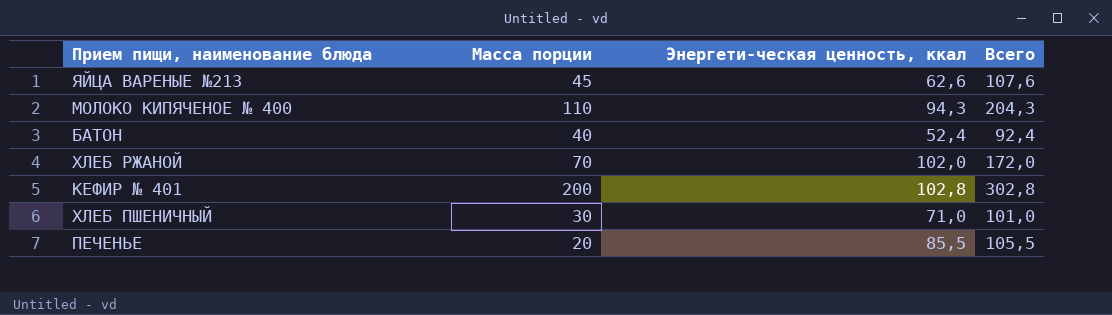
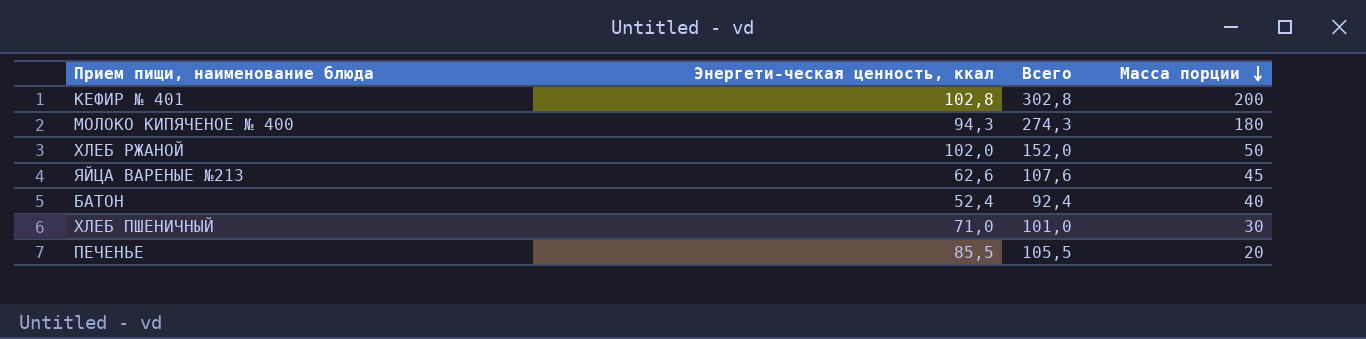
row order: none -> Масса порции descending
column Масса порции | position: 2 -> 4
МОЛОКО КИПЯЧЕНОЕ № 400 | Всего: 204,3 -> 274,3
МОЛОКО КИПЯЧЕНОЕ № 400 | Масса порции: 110 -> 180
ХЛЕБ РЖАНОЙ | Всего: 172,0 -> 152,0
ХЛЕБ РЖАНОЙ | Масса порции: 70 -> 50

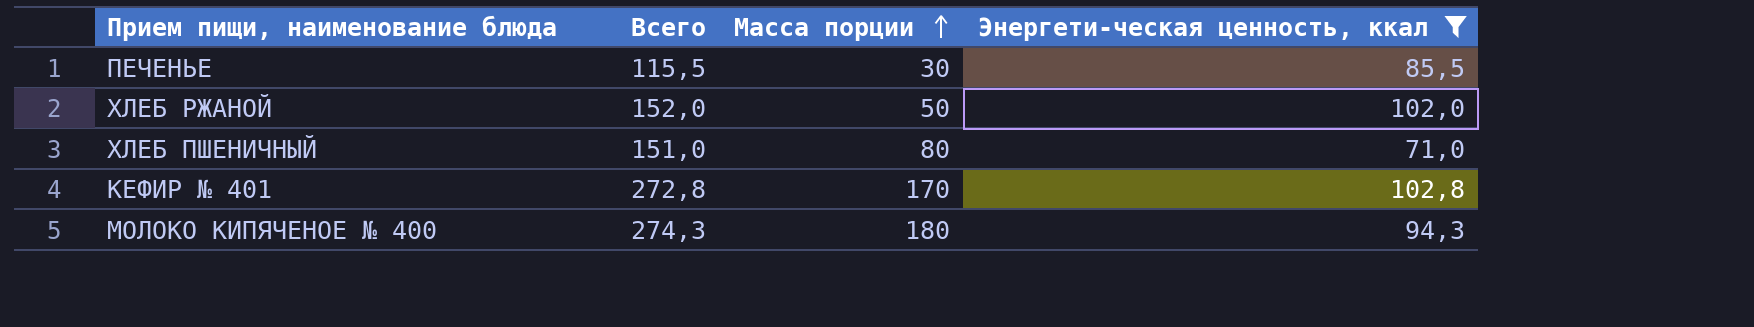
filter: none -> Энергети-ческая ценность, ккал >= 71,0
row order: Масса порции descending -> Масса порции ascending
column Энергети-ческая ценность, ккал | position: 2 -> 4
ПЕЧЕНЬЕ | Всего: 105,5 -> 115,5
ПЕЧЕНЬЕ | Масса порции: 20 -> 30
ХЛЕБ ПШЕНИЧНЫЙ | Всего: 101,0 -> 151,0
ХЛЕБ ПШЕНИЧНЫЙ | Масса порции: 30 -> 80
КЕФИР № 401 | Всего: 302,8 -> 272,8
КЕФИР № 401 | Масса порции: 200 -> 170

